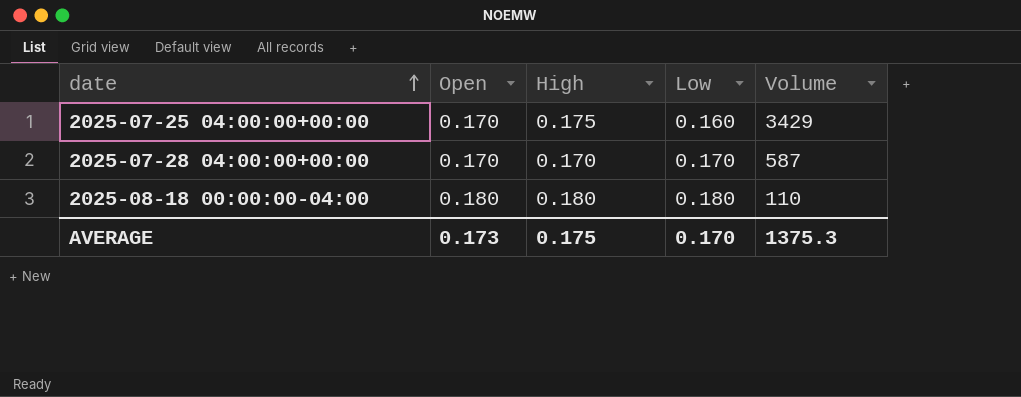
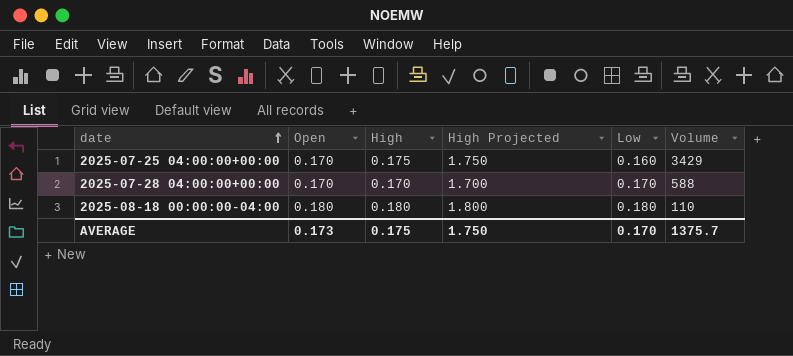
column High Projected | formula: none -> [High] * 10
2025-07-28 04:00:00+00:00 | Volume: 587 -> 588
AVERAGE | Volume: 1375.3 -> 1375.7

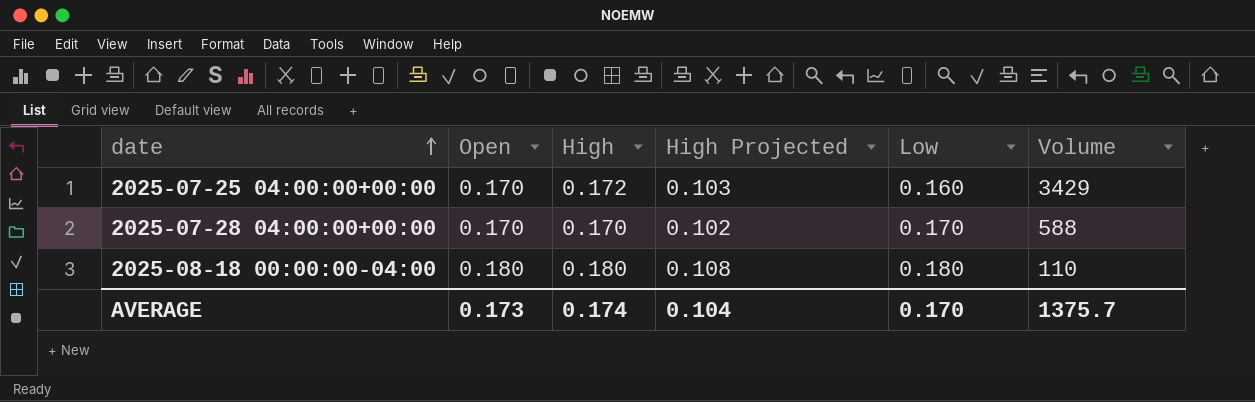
column High Projected | formula: [High] * 10 -> [High] * 0.6
2025-07-25 04:00:00+00:00 | High: 0.175 -> 0.172
AVERAGE | High: 0.175 -> 0.174
AVERAGE | High Projected: 1.750 -> 0.104

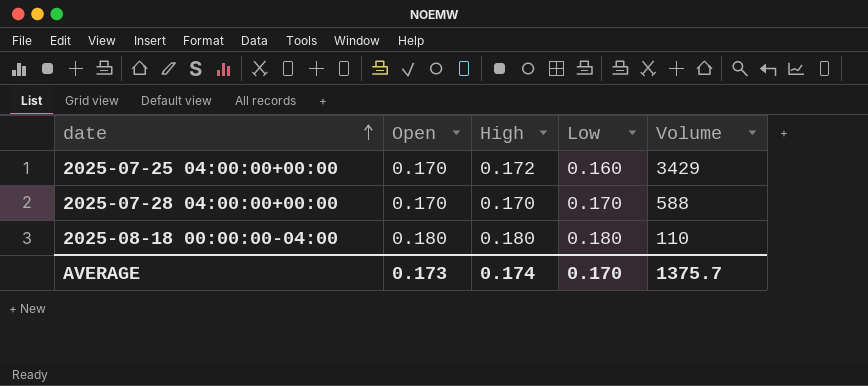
column High Projected | formula: [High] * 0.6 -> none

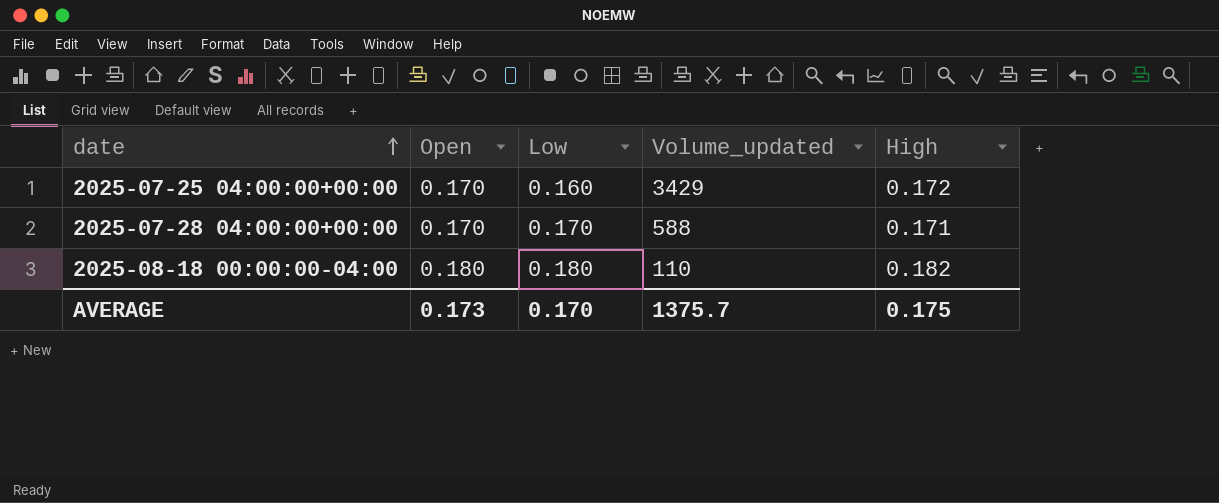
column name: Volume -> Volume_updated
column High | position: 3 -> 5
2025-07-28 04:00:00+00:00 | High: 0.170 -> 0.171
2025-08-18 00:00:00-04:00 | High: 0.180 -> 0.182
AVERAGE | High: 0.174 -> 0.175

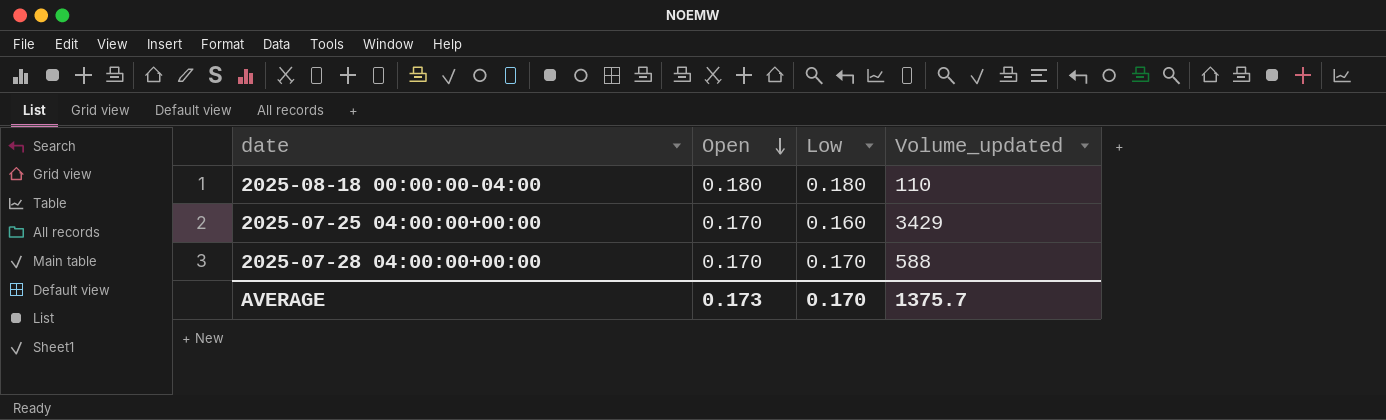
row order: date ascending -> Open descending
column High | position: 5 -> none

